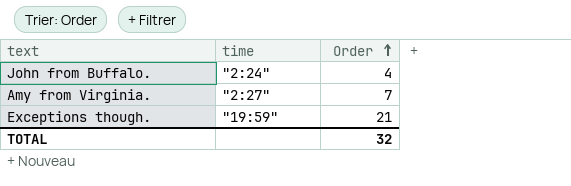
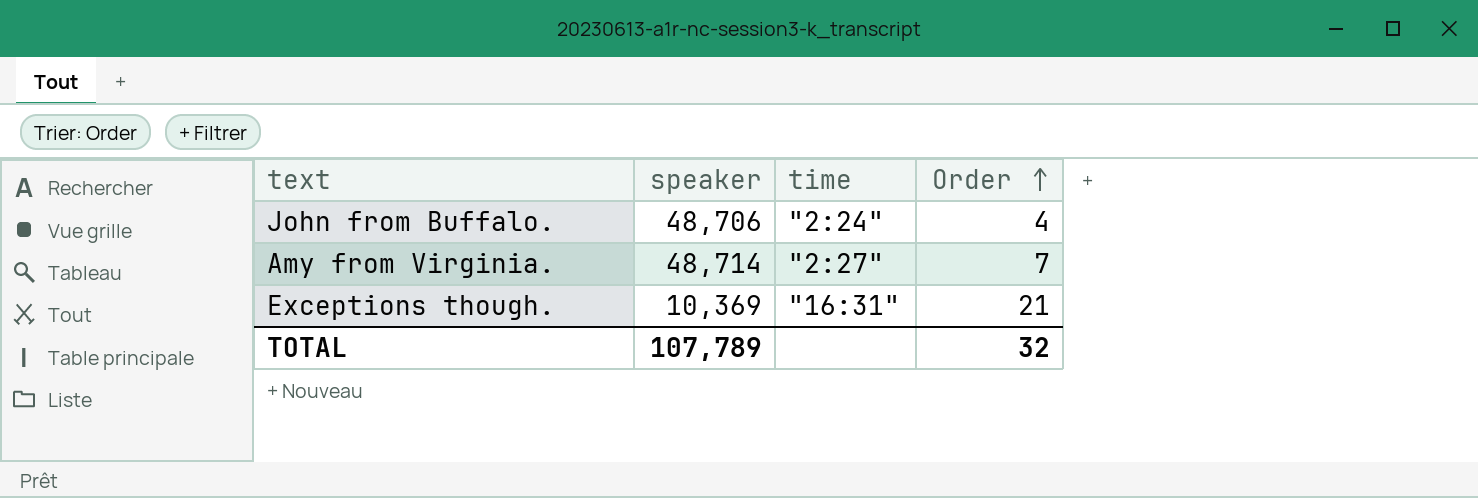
column speaker | position: none -> 2
Exceptions though. | time: "19:59" -> "16:31"

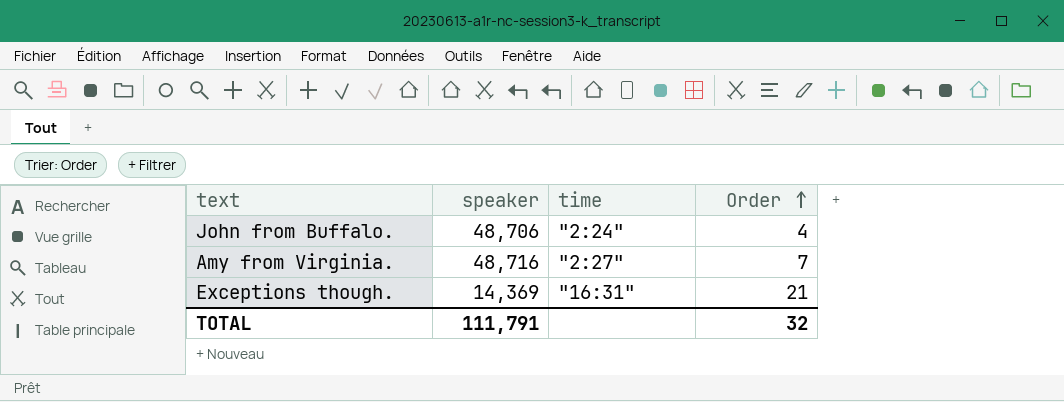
Amy from Virginia. | speaker: 48,714 -> 48,716
Exceptions though. | speaker: 10,369 -> 14,369
TOTAL | speaker: 107,789 -> 111,791

